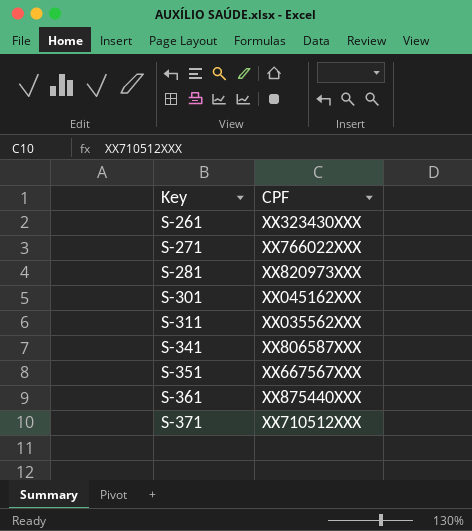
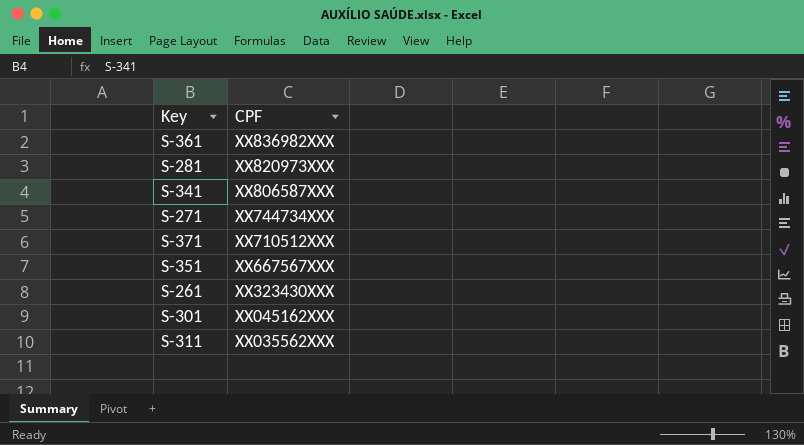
row order: Key ascending -> CPF descending
S-361 | CPF: XX875440XXX -> XX836982XXX
S-271 | CPF: XX766022XXX -> XX744734XXX

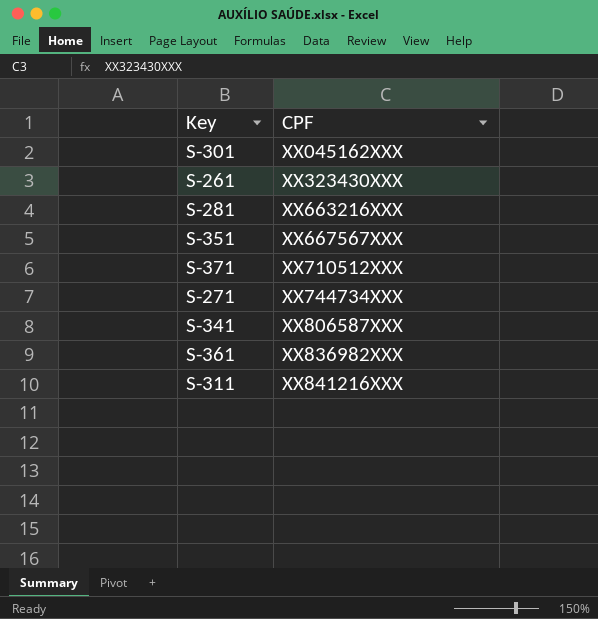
row order: CPF descending -> CPF ascending
S-281 | CPF: XX820973XXX -> XX663216XXX
S-311 | CPF: XX035562XXX -> XX841216XXX

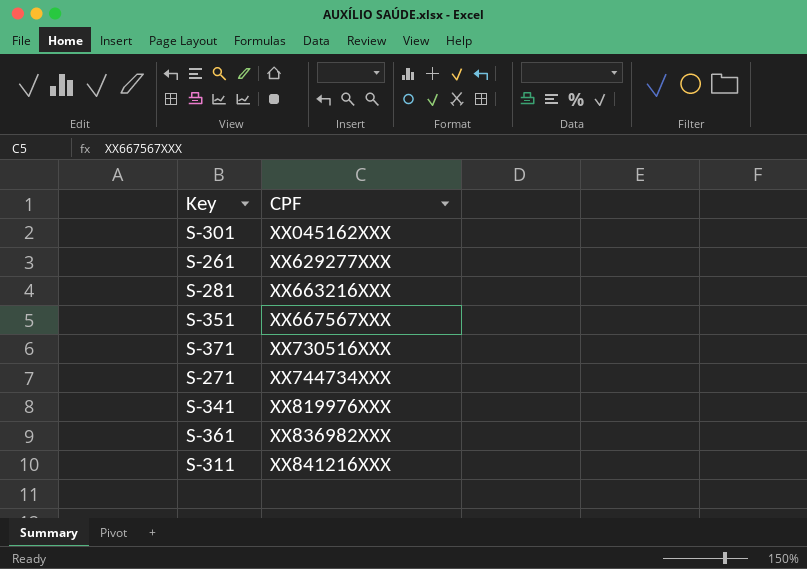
S-261 | CPF: XX323430XXX -> XX629277XXX
S-371 | CPF: XX710512XXX -> XX730516XXX
S-341 | CPF: XX806587XXX -> XX819976XXX

